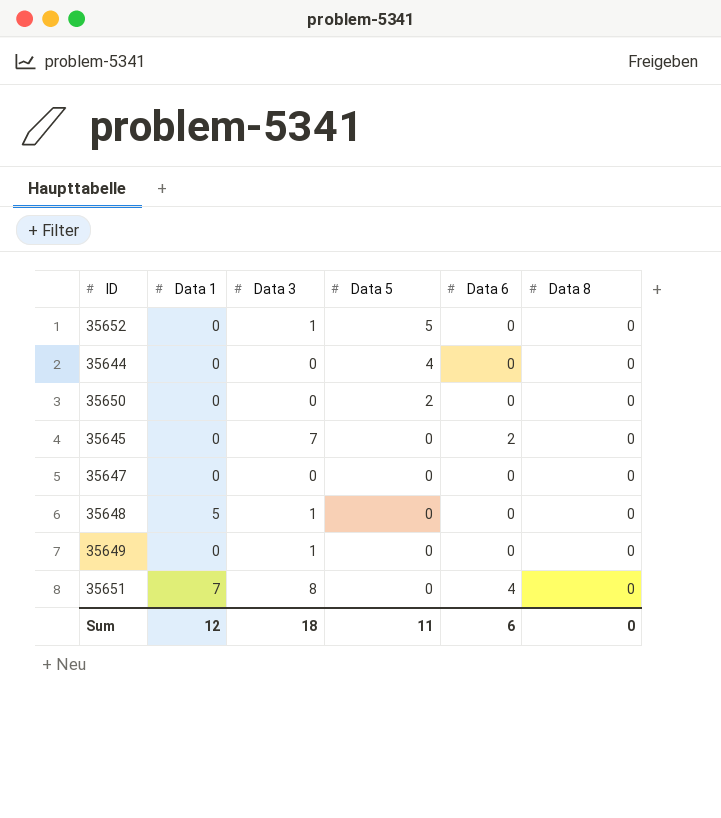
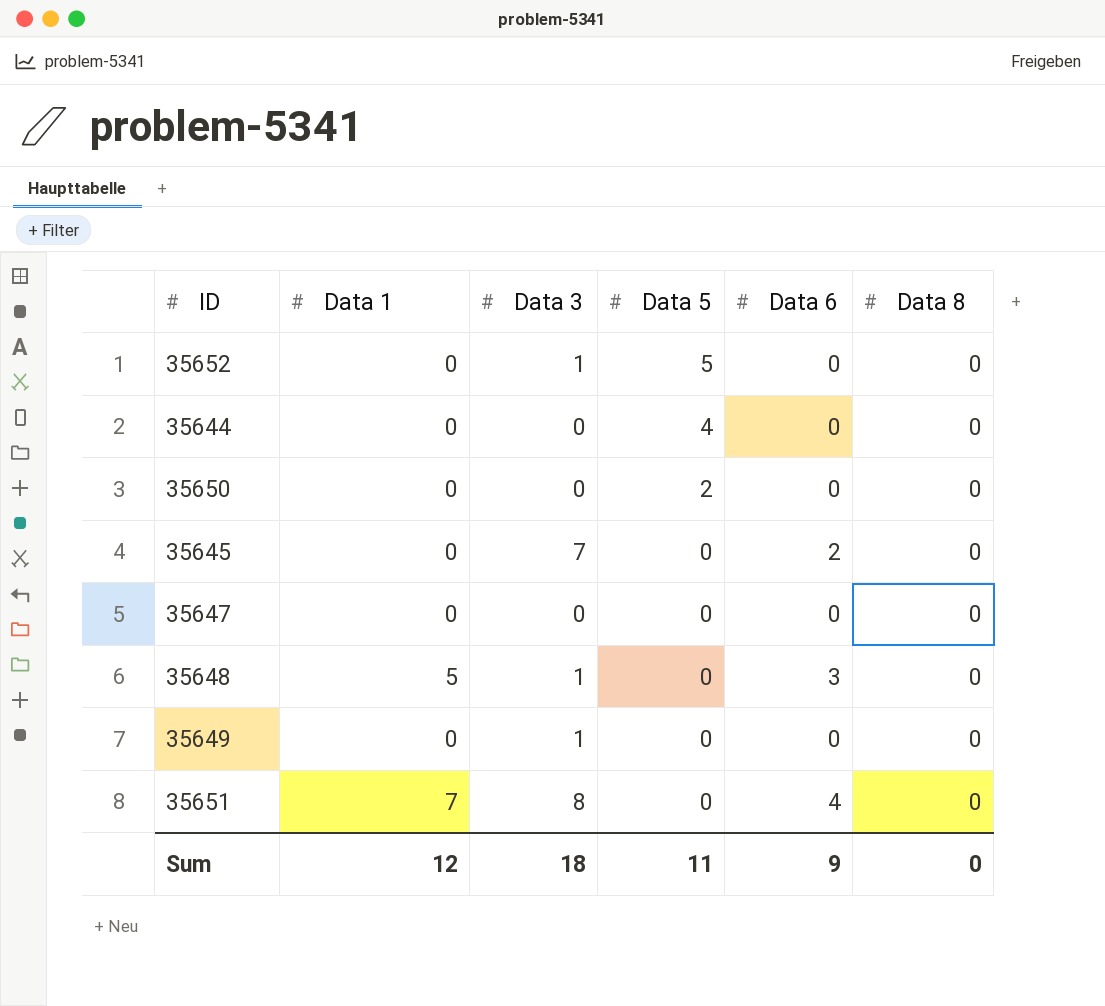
35648 | Data 6: 0 -> 3
Sum | Data 6: 6 -> 9

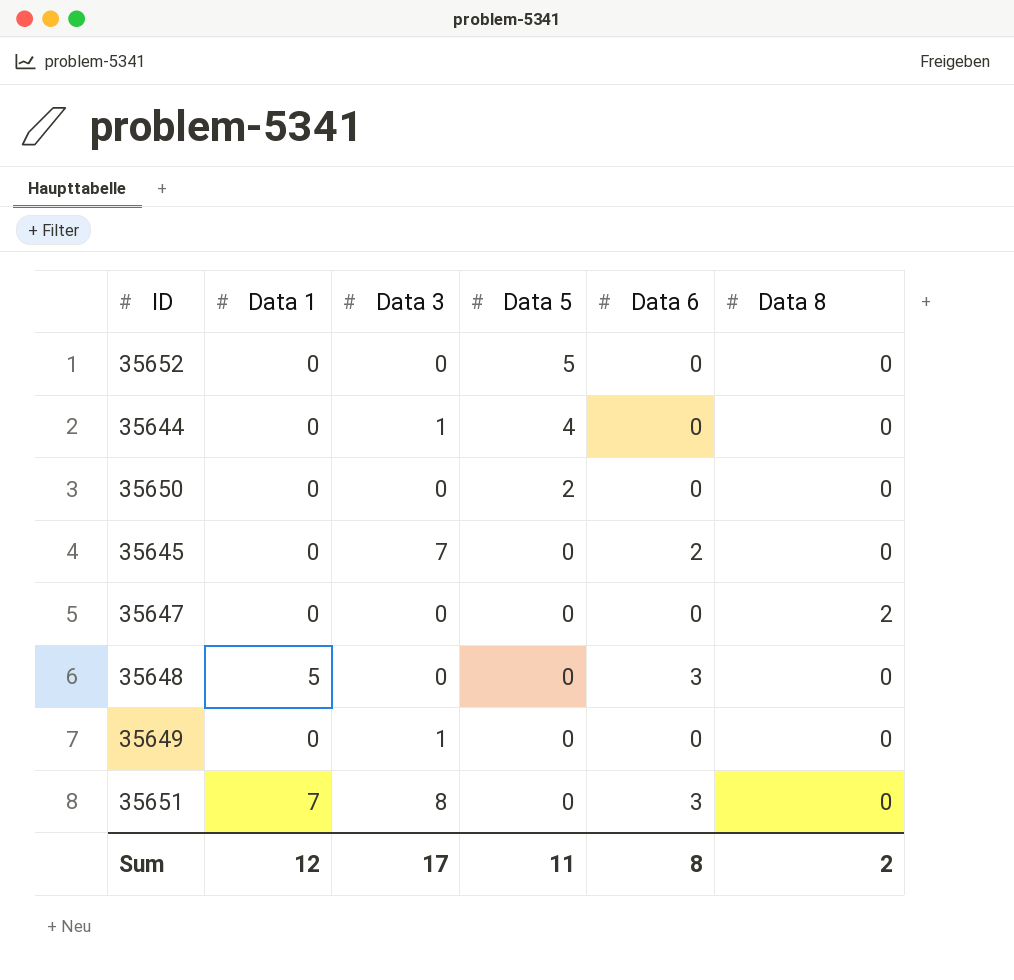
35652 | Data 3: 1 -> 0
35644 | Data 3: 0 -> 1
35647 | Data 8: 0 -> 2
35648 | Data 3: 1 -> 0
35651 | Data 6: 4 -> 3
Sum | Data 3: 18 -> 17
Sum | Data 6: 9 -> 8
Sum | Data 8: 0 -> 2

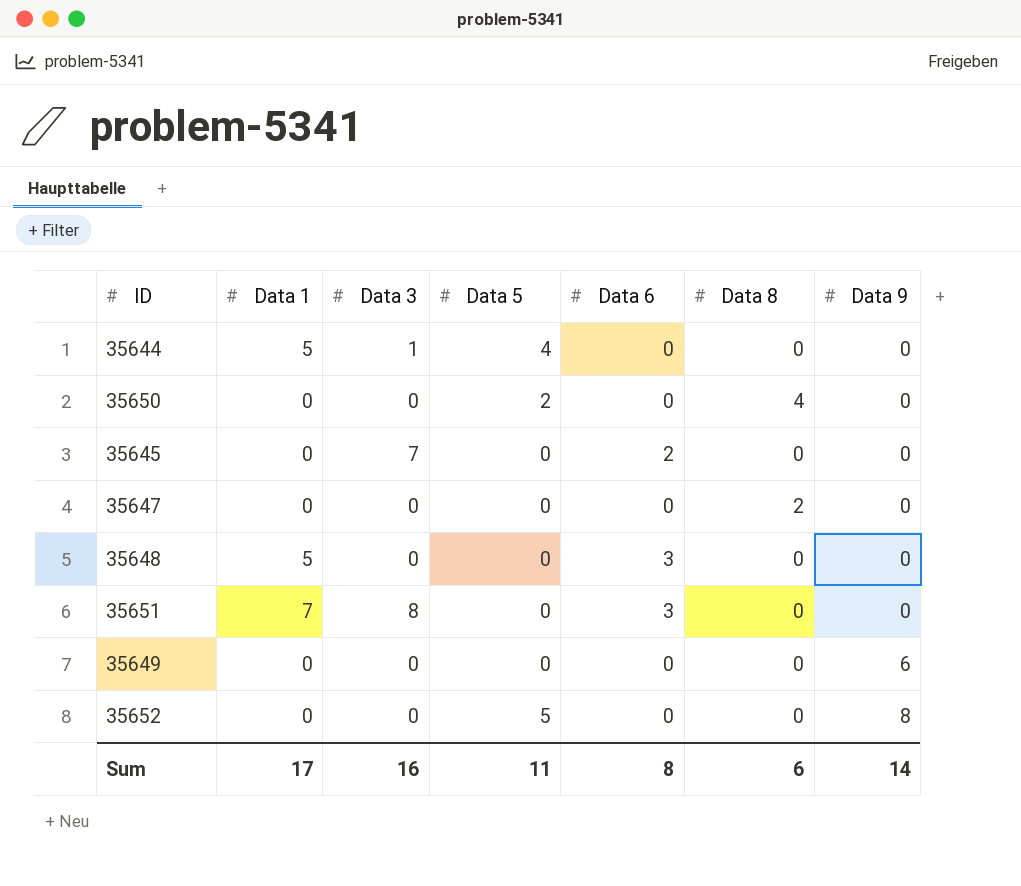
row order: Data 5 descending -> Data 9 ascending
column Data 9 | position: none -> 7
35644 | Data 1: 0 -> 5
35650 | Data 8: 0 -> 4
35649 | Data 3: 1 -> 0
Sum | Data 1: 12 -> 17
Sum | Data 3: 17 -> 16
Sum | Data 8: 2 -> 6

